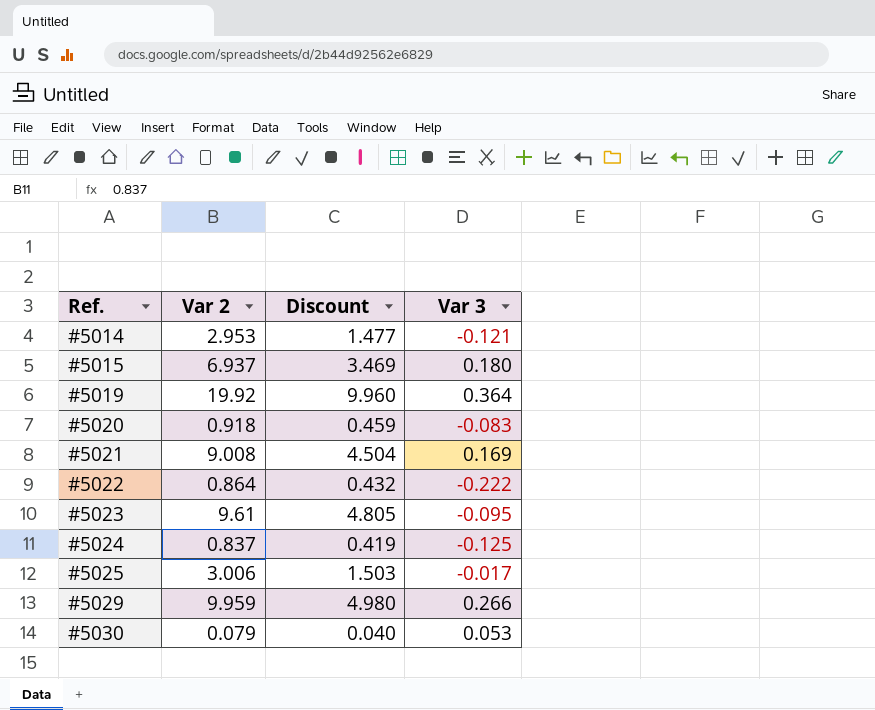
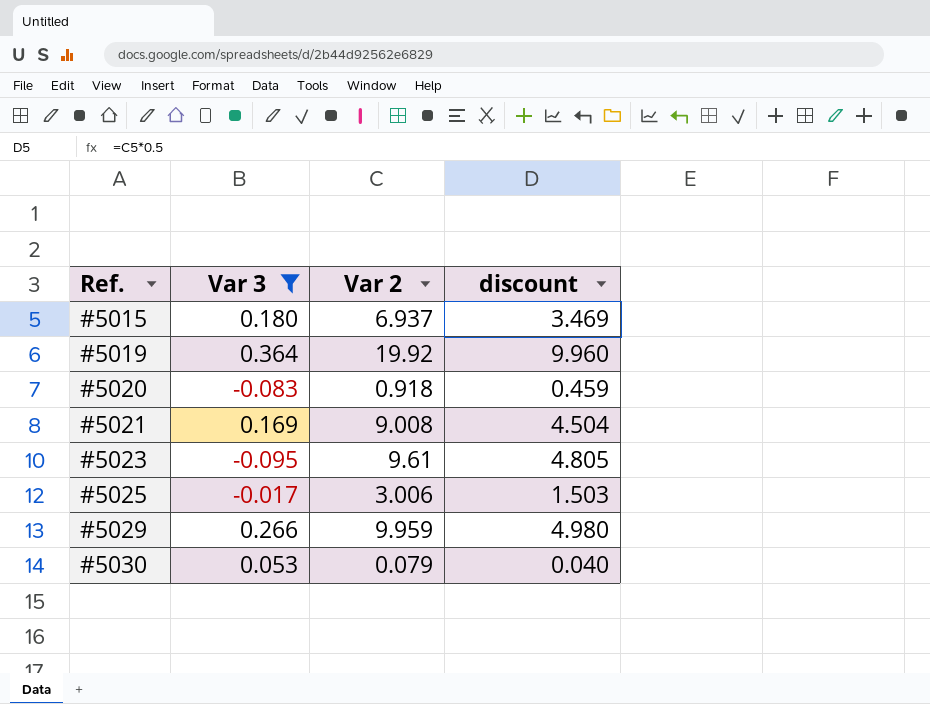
filter: none -> Var 3 >= -0.095
column Var 3 | position: 4 -> 2
column name: Discount -> discount

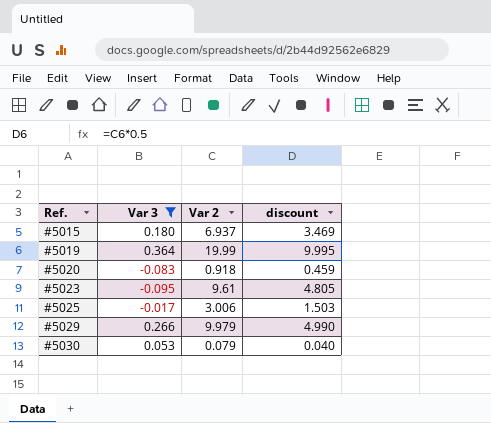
row #5021: 0.169 | 9.008 | 4.504 -> none
#5019 | Var 2: 19.92 -> 19.99
#5019 | discount: 9.960 -> 9.995
#5029 | Var 2: 9.959 -> 9.979
#5029 | discount: 4.980 -> 4.990

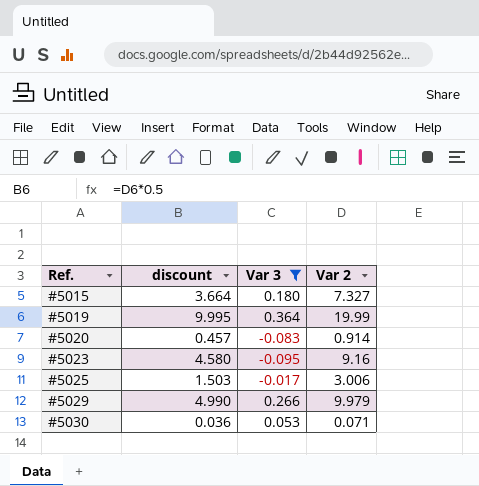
column discount | position: 4 -> 2
#5015 | discount: 3.469 -> 3.664
#5015 | Var 2: 6.937 -> 7.327
#5020 | discount: 0.459 -> 0.457
#5020 | Var 2: 0.918 -> 0.914
#5023 | discount: 4.805 -> 4.580
#5023 | Var 2: 9.61 -> 9.16
#5030 | discount: 0.040 -> 0.036
#5030 | Var 2: 0.079 -> 0.071

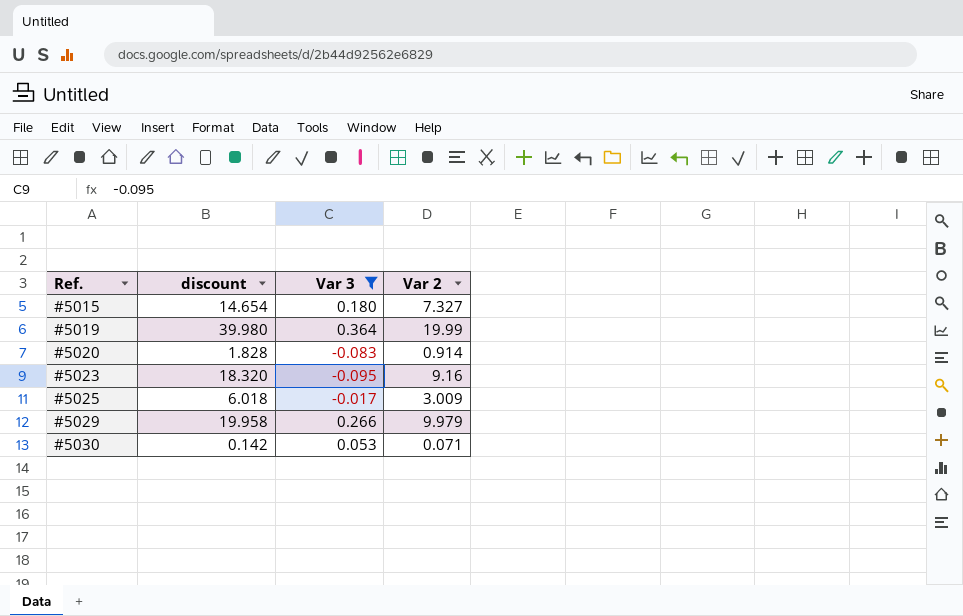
column discount | formula: [Var 2] * 0.5 -> [Var 2] * 2
#5025 | Var 2: 3.006 -> 3.009

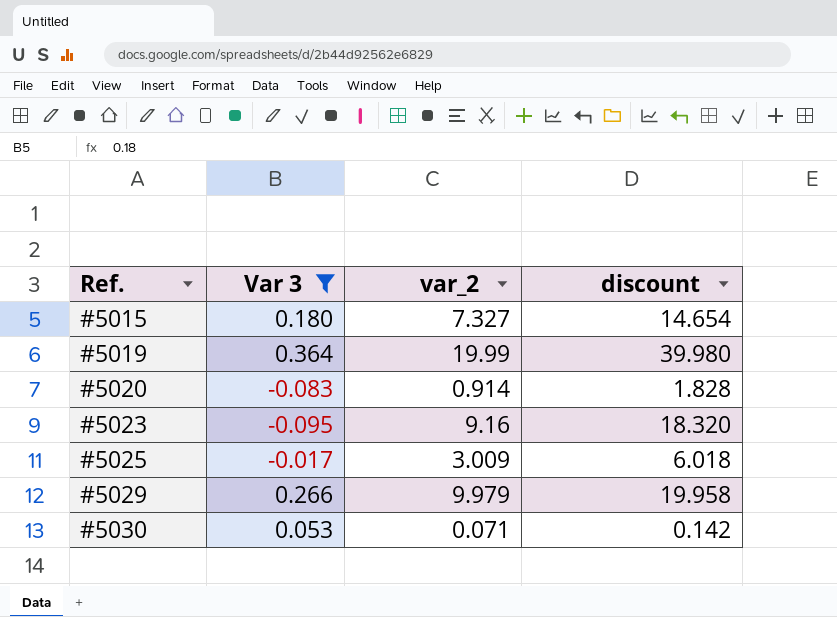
column name: Var 2 -> var_2
column discount | position: 2 -> 4

